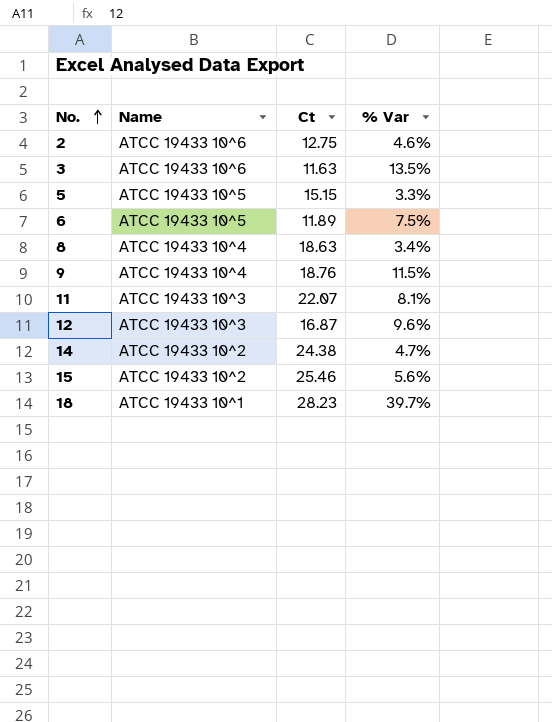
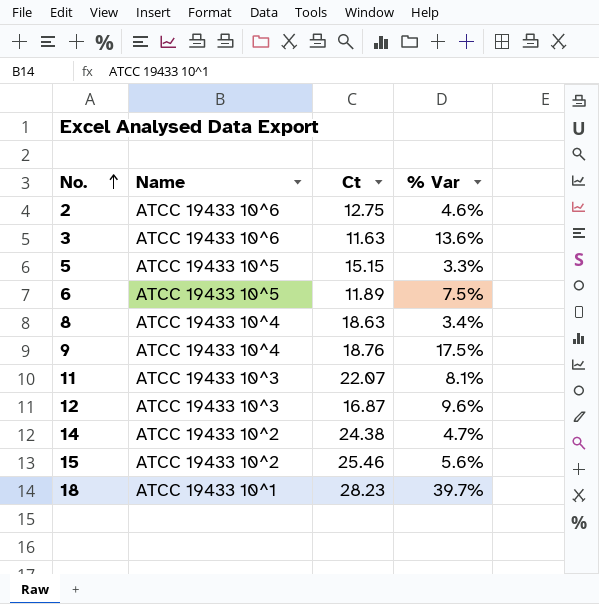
3 | % Var: 13.5% -> 13.6%
9 | % Var: 11.5% -> 17.5%

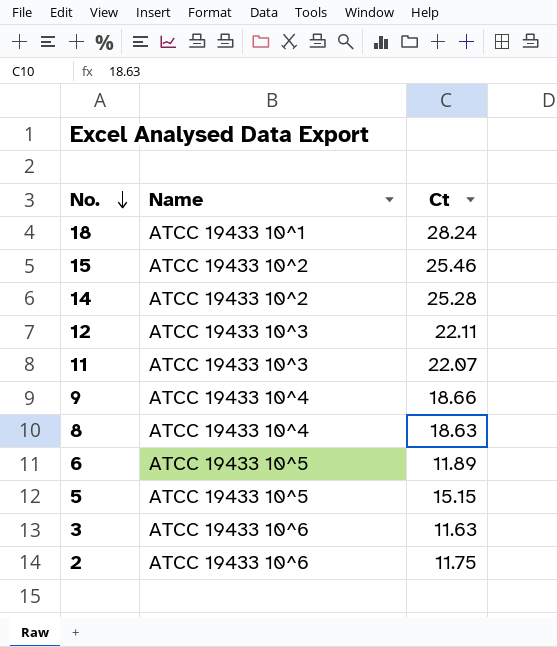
row order: No. ascending -> No. descending
column % Var | position: 4 -> none
18 | Ct: 28.23 -> 28.24
14 | Ct: 24.38 -> 25.28
12 | Ct: 16.87 -> 22.11
9 | Ct: 18.76 -> 18.66
2 | Ct: 12.75 -> 11.75

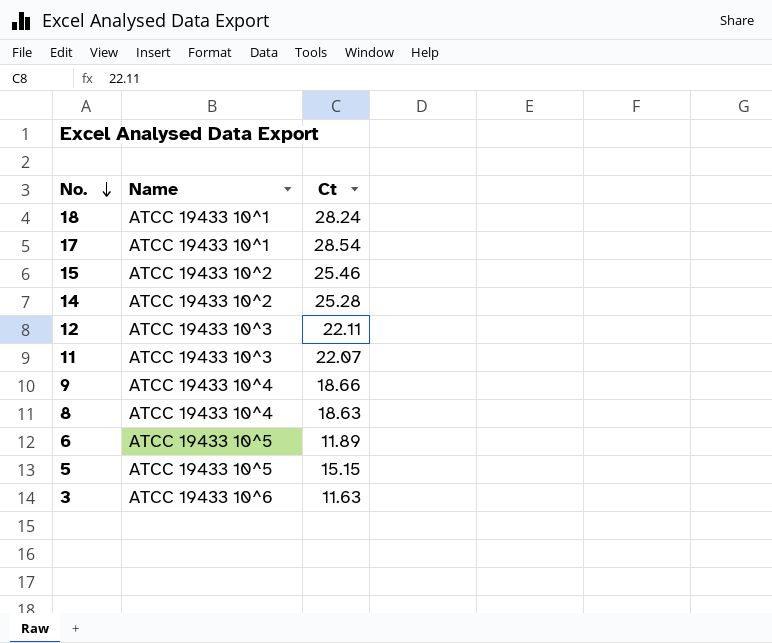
row 2: ATCC 19433 10^6 | 11.75 -> none
row 17: none -> ATCC 19433 10^1 | 28.54

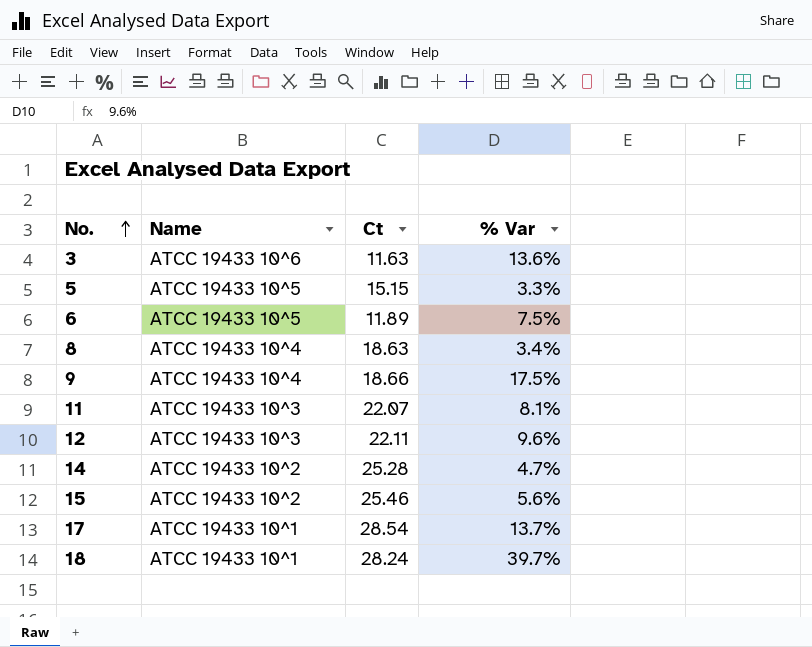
row order: No. descending -> No. ascending
column % Var | position: none -> 4

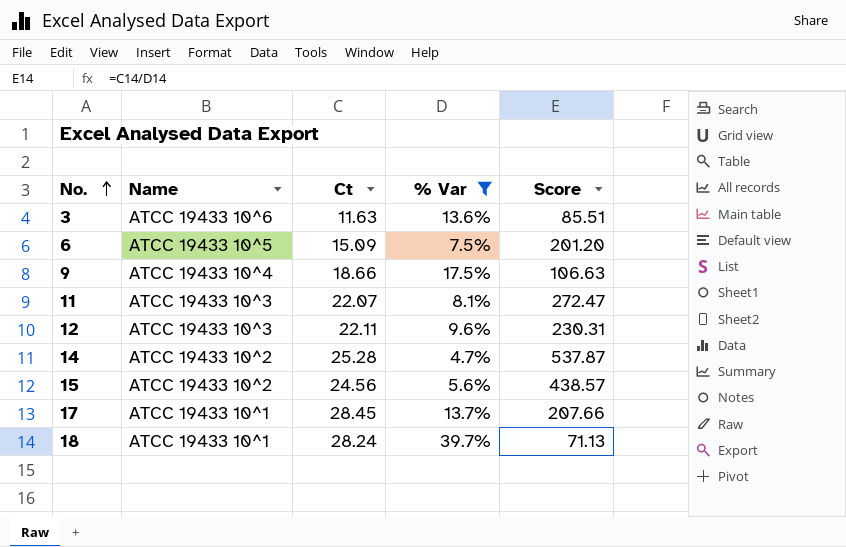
filter: none -> % Var >= 4.7%
column Score | formula: none -> [Ct] / [% Var]
6 | Ct: 11.89 -> 15.09
15 | Ct: 25.46 -> 24.56
17 | Ct: 28.54 -> 28.45

